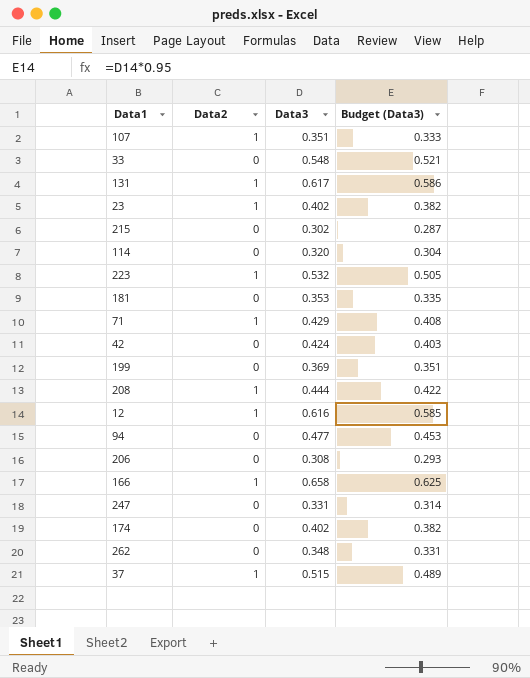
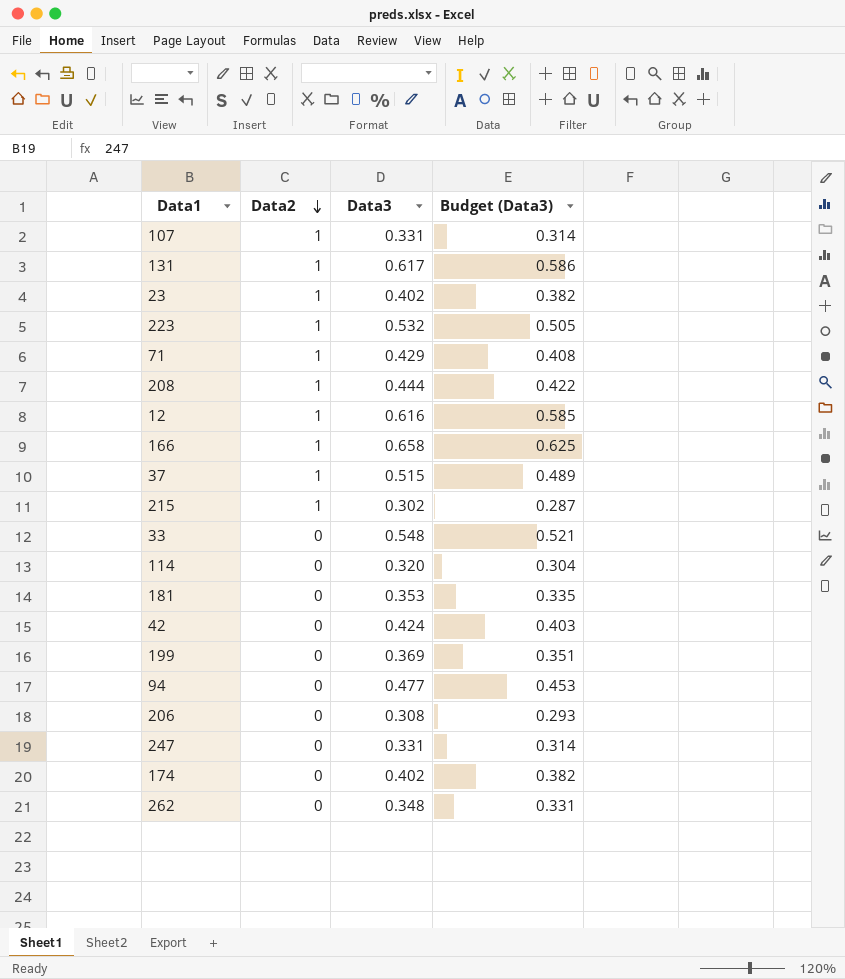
row order: none -> Data2 descending
107 | Data3: 0.351 -> 0.331
107 | Budget (Data3): 0.333 -> 0.314
215 | Data2: 0 -> 1

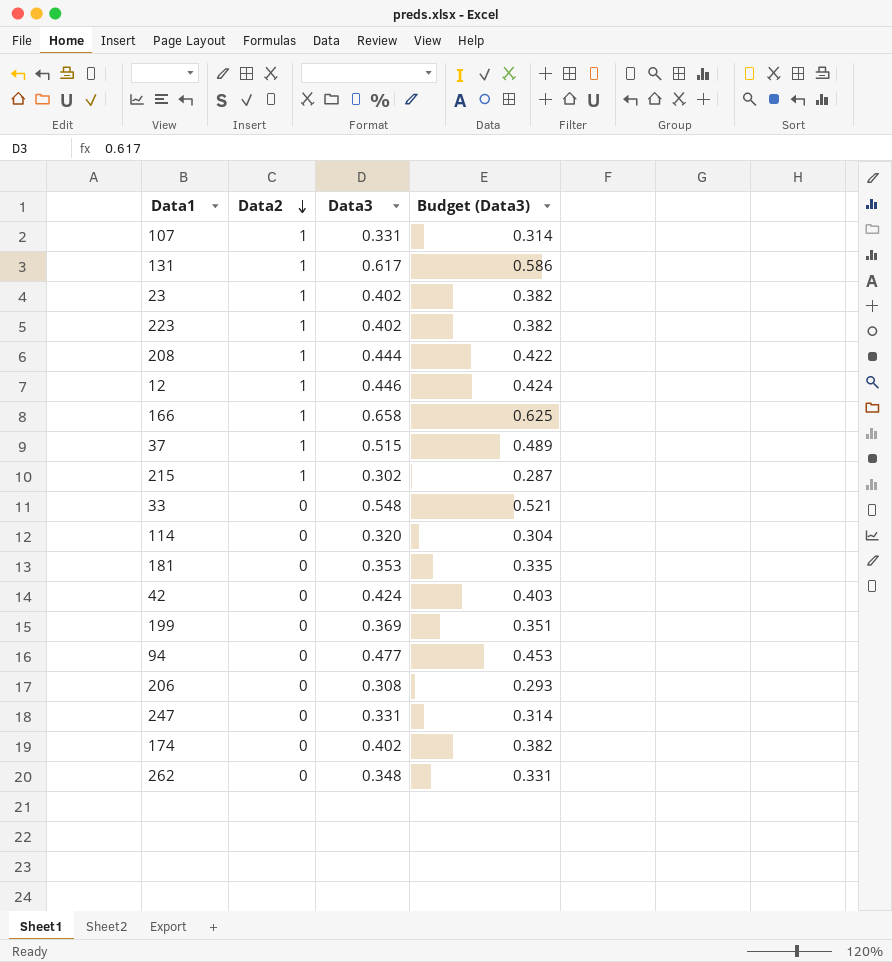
row 71: 1 | 0.429 | 0.408 -> none
223 | Data3: 0.532 -> 0.402
223 | Budget (Data3): 0.505 -> 0.382
12 | Data3: 0.616 -> 0.446
12 | Budget (Data3): 0.585 -> 0.424

